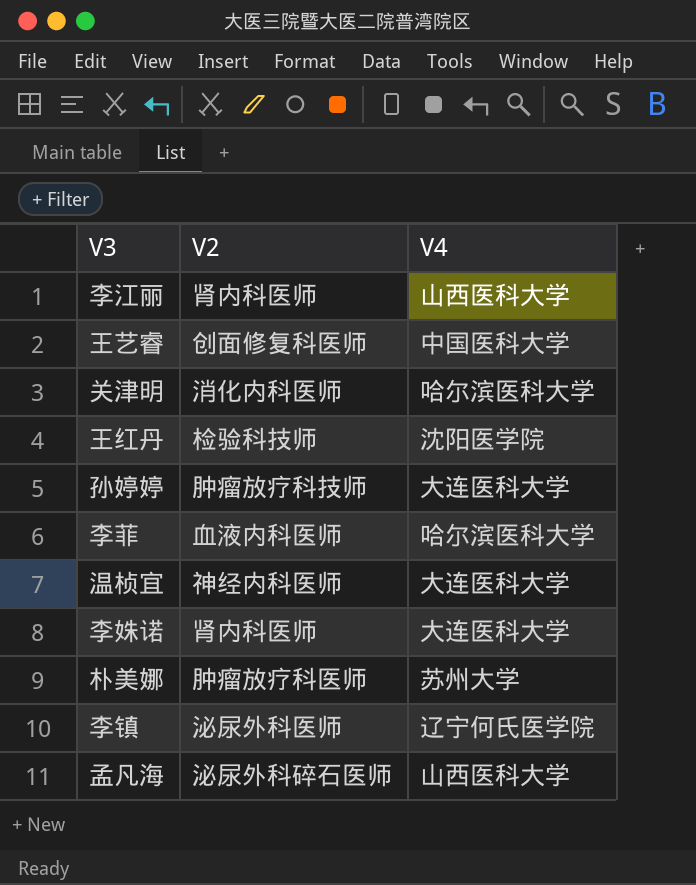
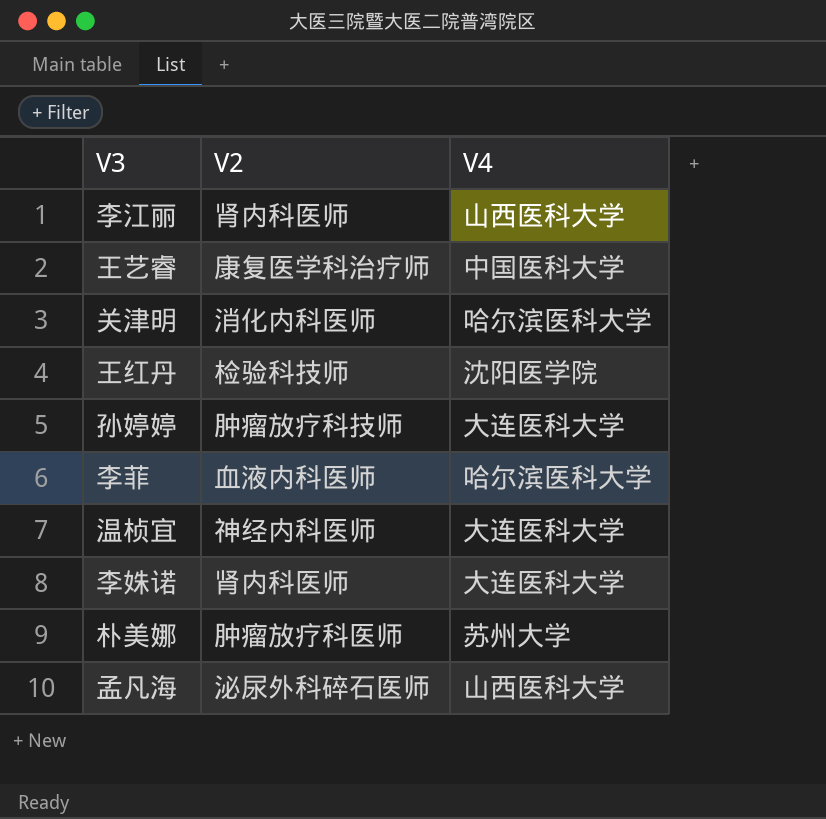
row 李镇: 泌尿外科医师 | 辽宁何氏医学院 -> none
王艺睿 | V2: 创面修复科医师 -> 康复医学科治疗师

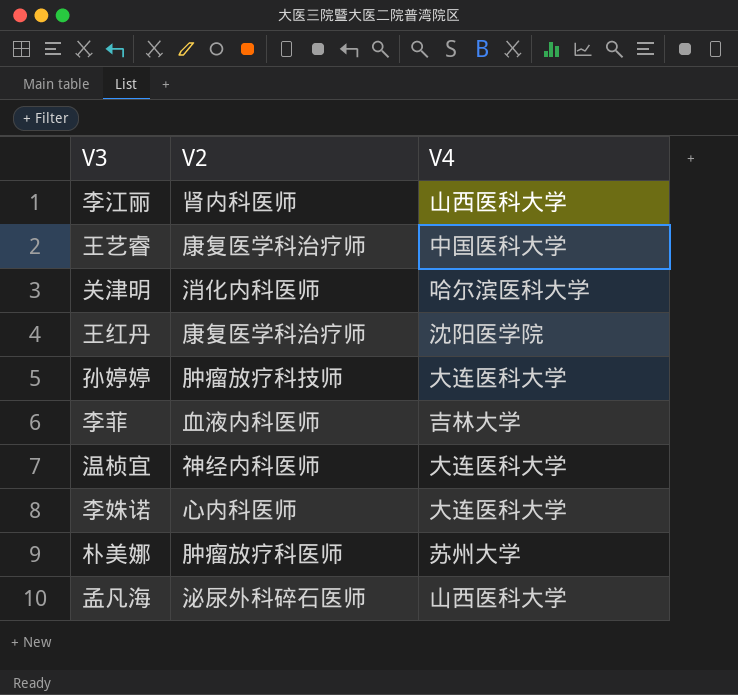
王红丹 | V2: 检验科技师 -> 康复医学科治疗师
李菲 | V4: 哈尔滨医科大学 -> 吉林大学
李姝诺 | V2: 肾内科医师 -> 心内科医师

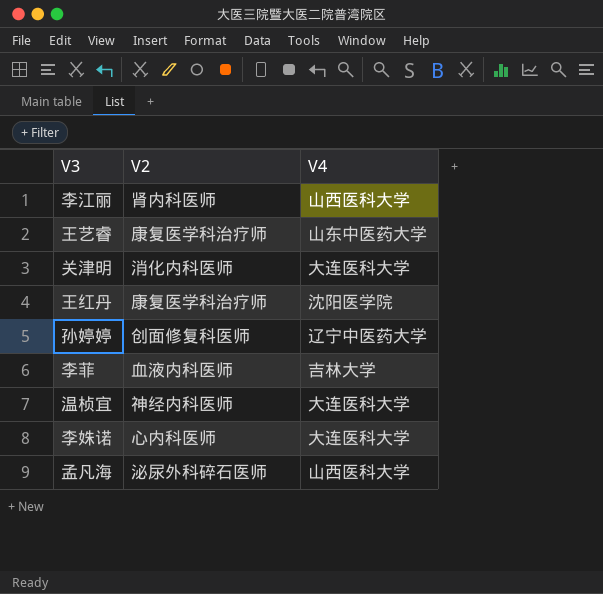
row 朴美娜: 肿瘤放疗科医师 | 苏州大学 -> none
王艺睿 | V4: 中国医科大学 -> 山东中医药大学
关津明 | V4: 哈尔滨医科大学 -> 大连医科大学
孙婷婷 | V2: 肿瘤放疗科技师 -> 创面修复科医师
孙婷婷 | V4: 大连医科大学 -> 辽宁中医药大学

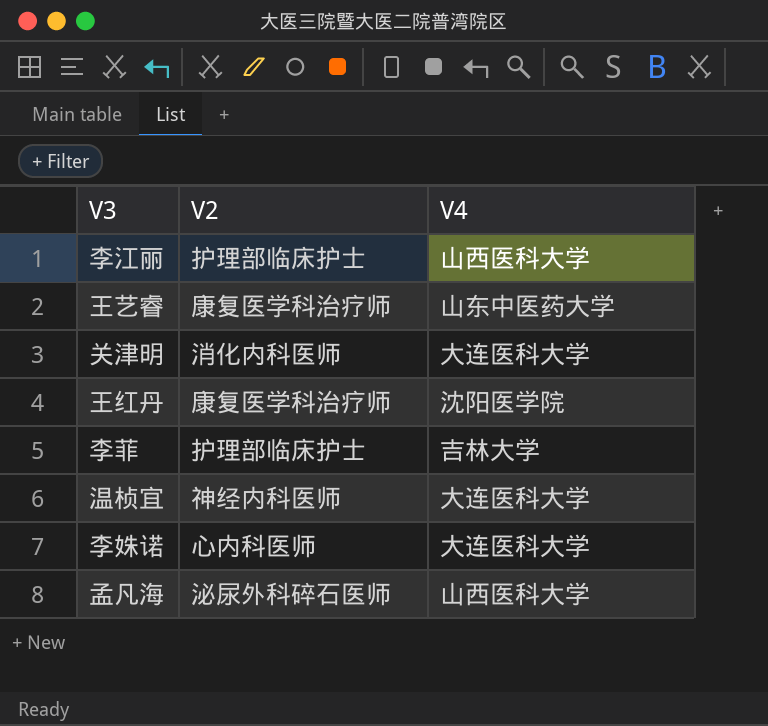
row 孙婷婷: 创面修复科医师 | 辽宁中医药大学 -> none
李江丽 | V2: 肾内科医师 -> 护理部临床护士
李菲 | V2: 血液内科医师 -> 护理部临床护士

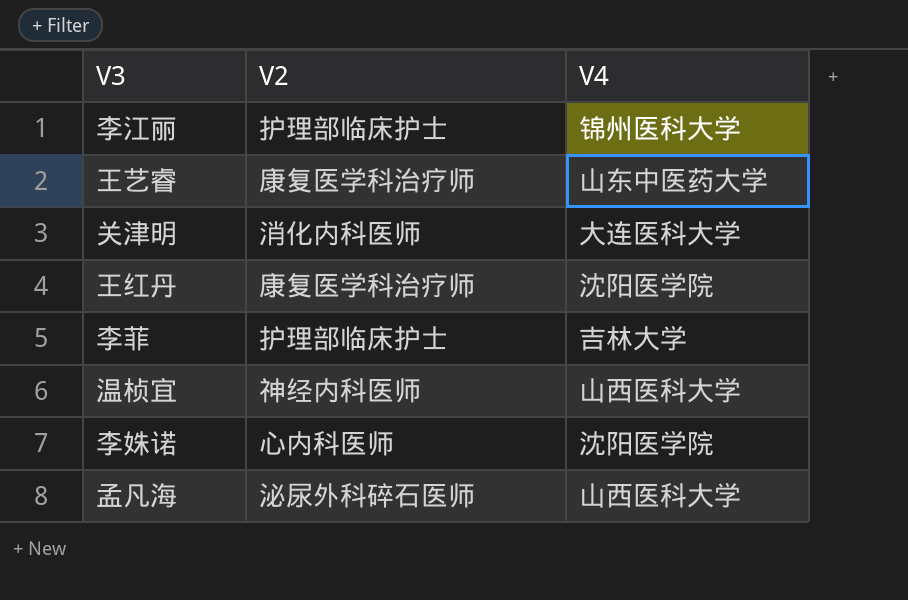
李江丽 | V4: 山西医科大学 -> 锦州医科大学
温桢宜 | V4: 大连医科大学 -> 山西医科大学
李姝诺 | V4: 大连医科大学 -> 沈阳医学院

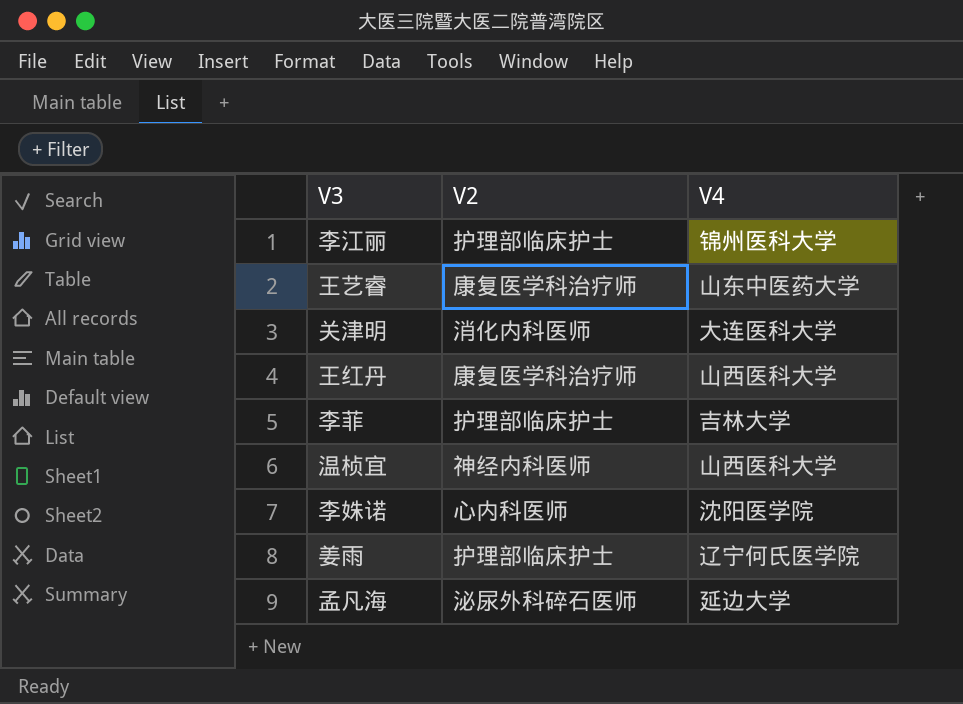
王红丹 | V4: 沈阳医学院 -> 山西医科大学
row 姜雨: none -> 护理部临床护士 | 辽宁何氏医学院
孟凡海 | V4: 山西医科大学 -> 延边大学

